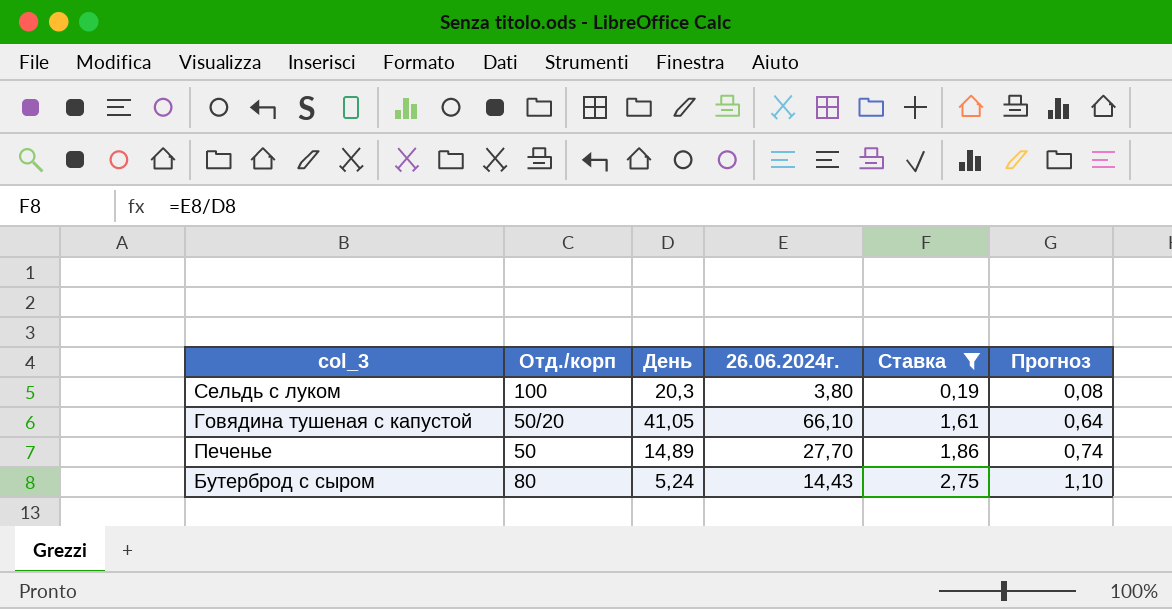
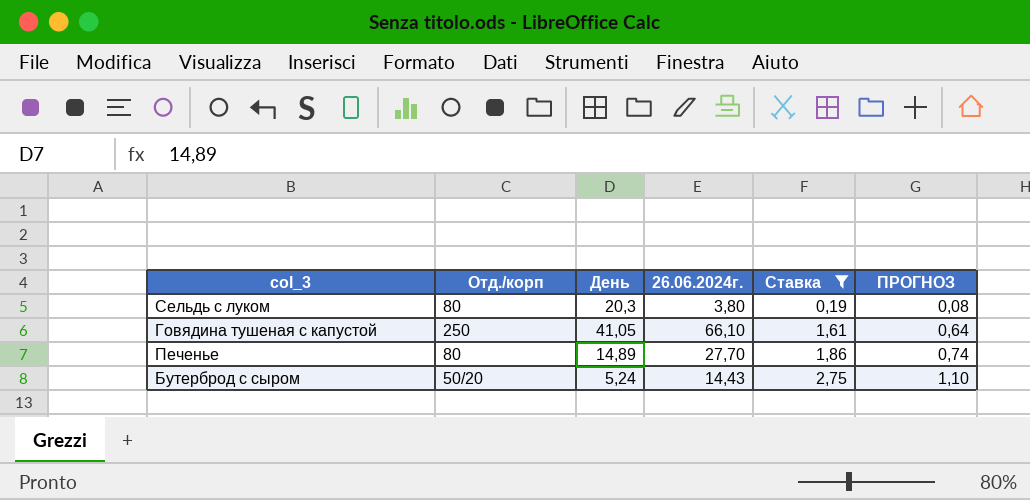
column name: Прогноз -> ПРОГНОЗ
Сельдь с луком | Отд./корп: 100 -> 80
Говядина тушеная с капустой | Отд./корп: 50/20 -> 250
Печенье | Отд./корп: 50 -> 80
Бутерброд с сыром | Отд./корп: 80 -> 50/20

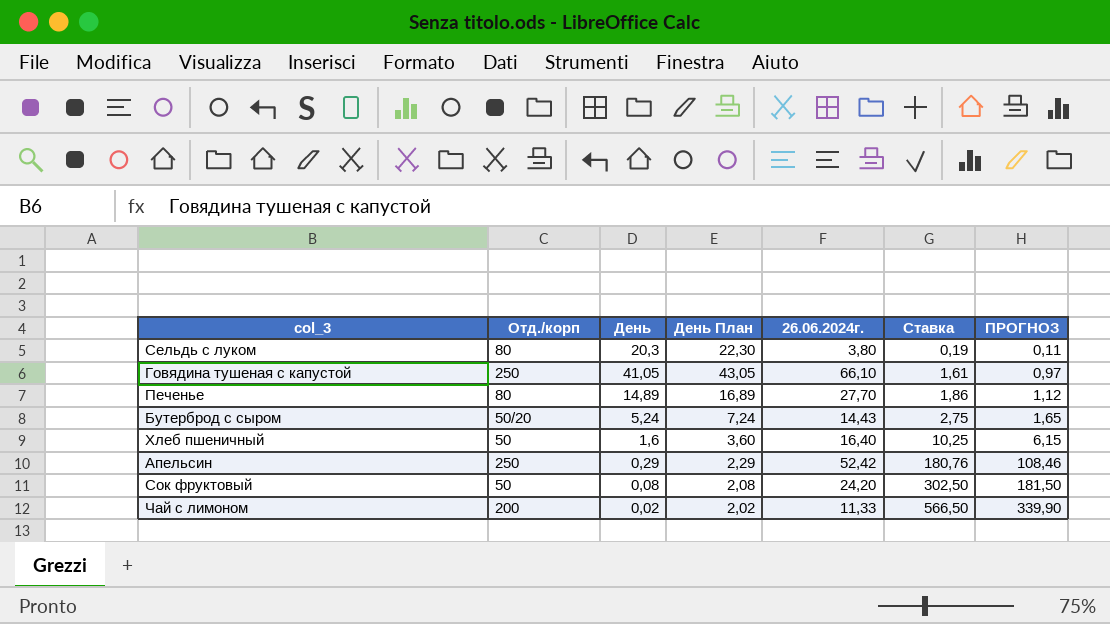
filter: Ставка <= 2,75 -> none
column День План | formula: none -> [День] + 2
column ПРОГНОЗ | formula: [Ставка] * 0,4 -> [Ставка] * 0,6

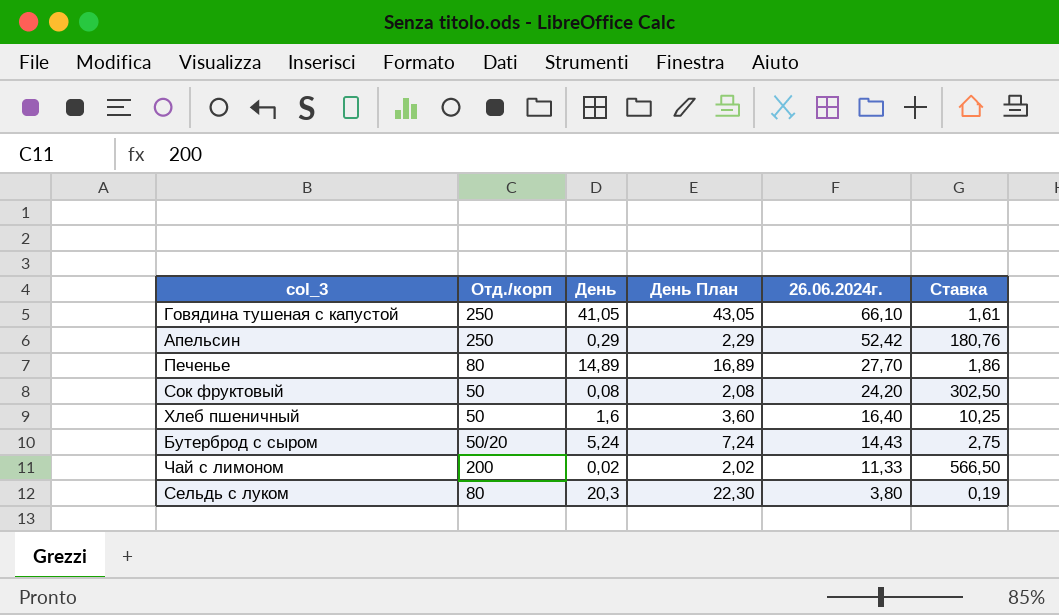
row order: Ставка ascending -> 26.06.2024г. descending
column ПРОГНОЗ | formula: [Ставка] * 0,6 -> none

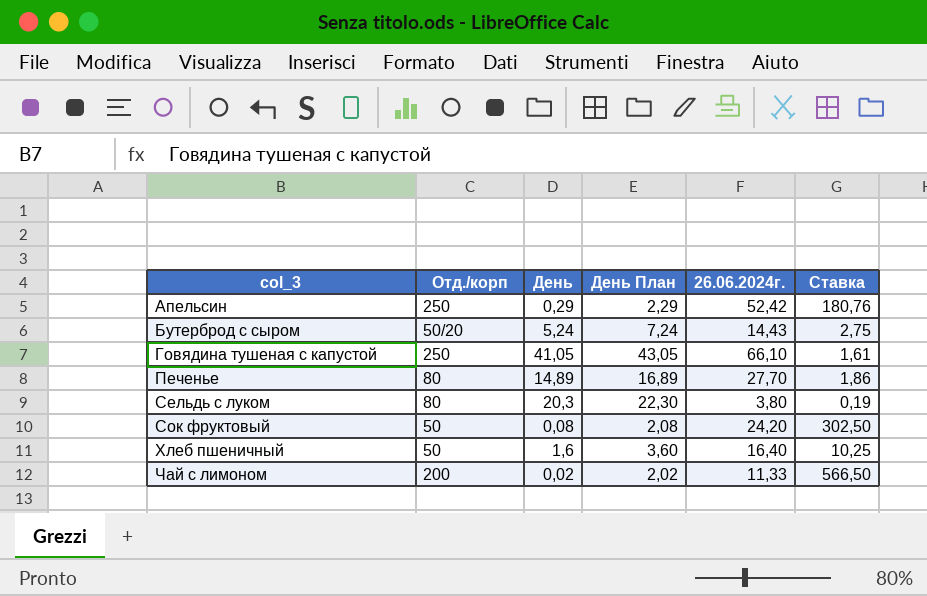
row order: 26.06.2024г. descending -> col_3 ascending

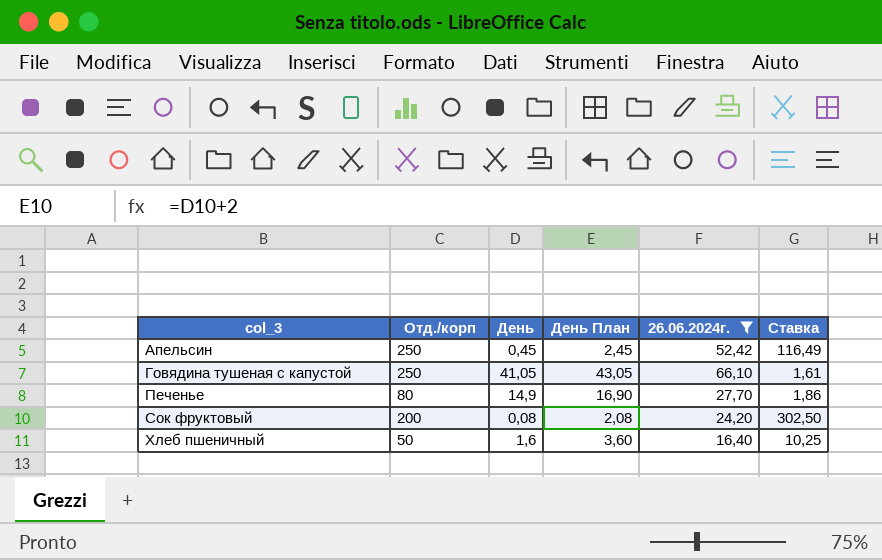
filter: none -> 26.06.2024г. >= 16,40
Апельсин | День: 0,29 -> 0,45
Апельсин | День План: 2,29 -> 2,45
Апельсин | Ставка: 180,76 -> 116,49
Печенье | День: 14,89 -> 14,9
Печенье | День План: 16,89 -> 16,90
Сок фруктовый | Отд./корп: 50 -> 200

